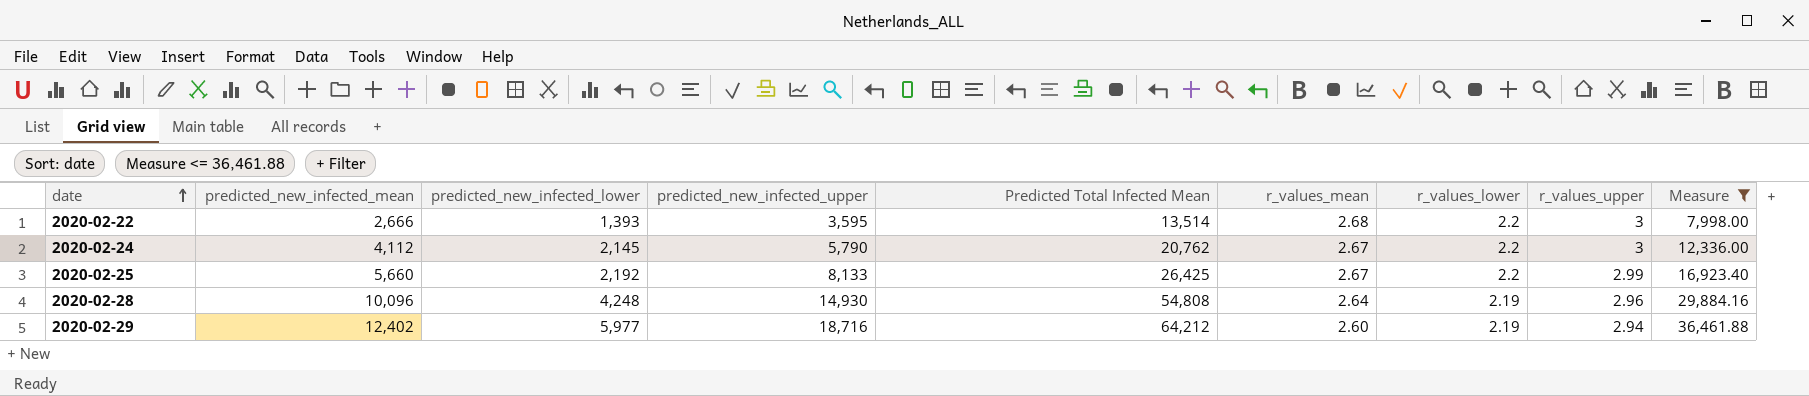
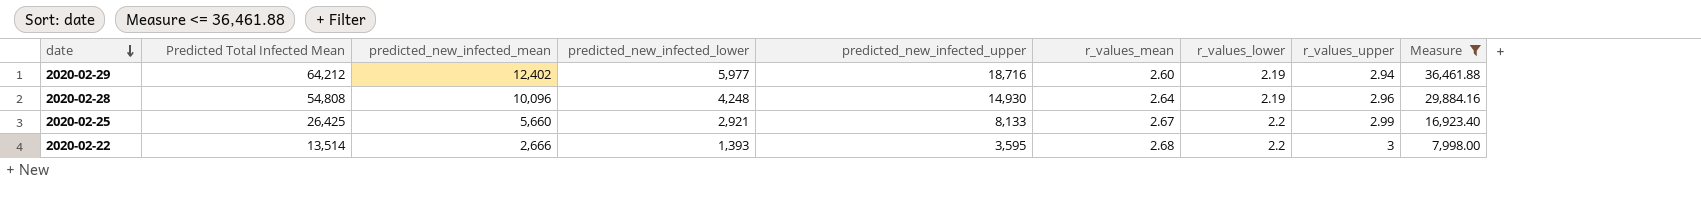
row order: date ascending -> date descending
column Predicted Total Infected Mean | position: 5 -> 2
row 2020-02-24: 4,112 | 2,145 | 5,790 | 20,762 | 2.67 | 2.2 | 3 | 12,336.00 -> none
2020-02-25 | predicted_new_infected_lower: 2,192 -> 2,921

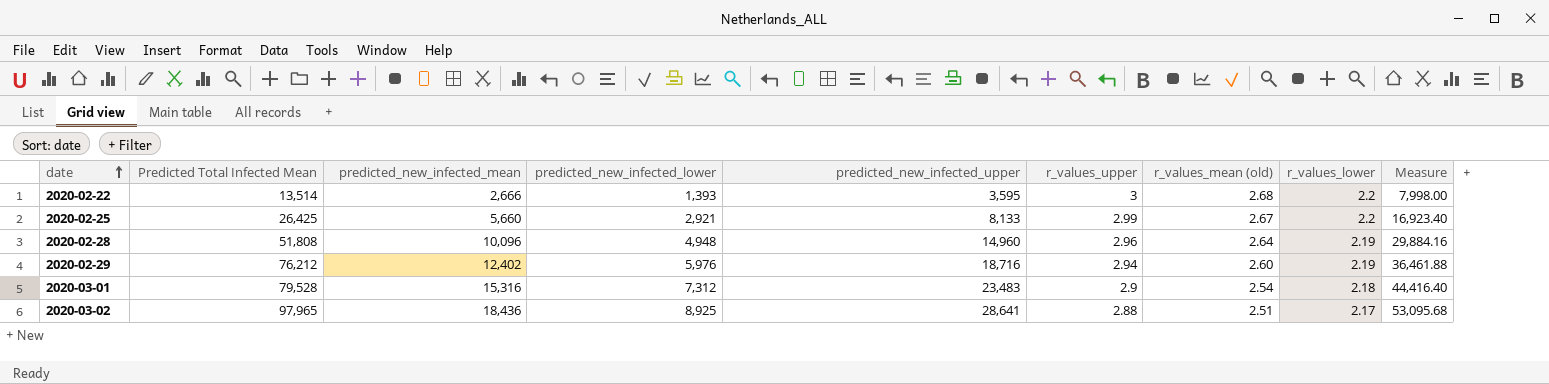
filter: Measure <= 36,461.88 -> none
row order: date descending -> date ascending
column r_values_upper | position: 8 -> 6
column name: r_values_mean -> r_values_mean (old)
2020-02-28 | Predicted Total Infected Mean: 54,808 -> 51,808
2020-02-28 | predicted_new_infected_lower: 4,248 -> 4,948
2020-02-28 | predicted_new_infected_upper: 14,930 -> 14,960
2020-02-29 | Predicted Total Infected Mean: 64,212 -> 76,212
2020-02-29 | predicted_new_infected_lower: 5,977 -> 5,976

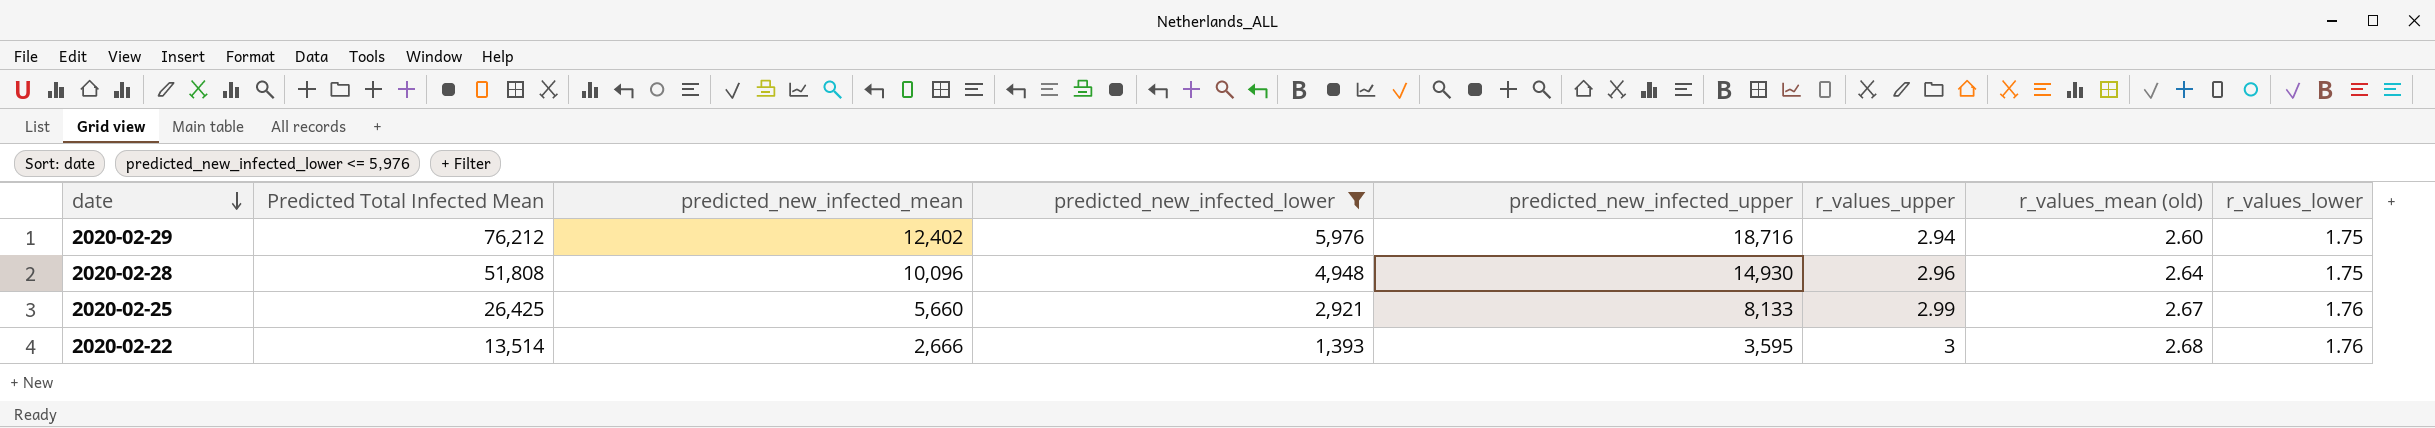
filter: none -> predicted_new_infected_lower <= 5,976
row order: date ascending -> date descending
column Measure | formula: [predicted_new_infected_mean] * [r_values_upper] -> none
2020-02-29 | r_values_lower: 2.19 -> 1.75
2020-02-28 | predicted_new_infected_upper: 14,960 -> 14,930
2020-02-28 | r_values_lower: 2.19 -> 1.75
2020-02-25 | r_values_lower: 2.2 -> 1.76
2020-02-22 | r_values_lower: 2.2 -> 1.76

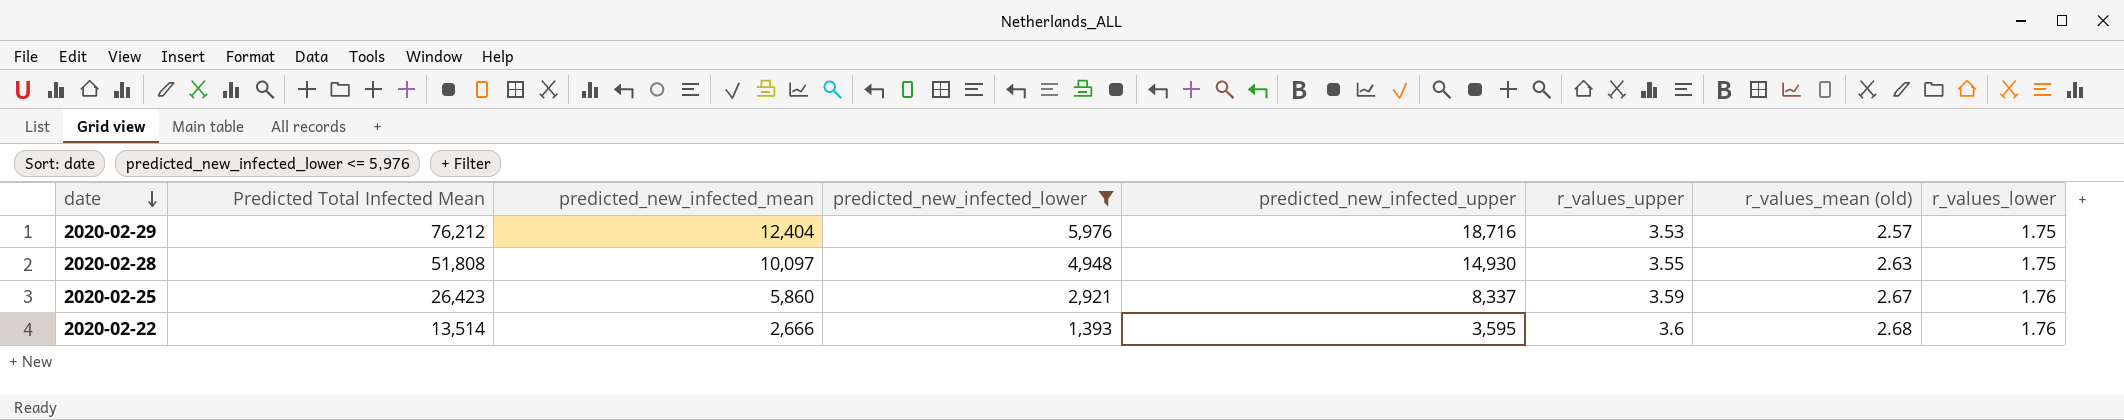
2020-02-29 | predicted_new_infected_mean: 12,402 -> 12,404
2020-02-29 | r_values_upper: 2.94 -> 3.53
2020-02-29 | r_values_mean (old): 2.60 -> 2.57
2020-02-28 | predicted_new_infected_mean: 10,096 -> 10,097
2020-02-28 | r_values_upper: 2.96 -> 3.55
2020-02-28 | r_values_mean (old): 2.64 -> 2.63
2020-02-25 | Predicted Total Infected Mean: 26,425 -> 26,423
2020-02-25 | predicted_new_infected_mean: 5,660 -> 5,860
2020-02-25 | predicted_new_infected_upper: 8,133 -> 8,337
2020-02-25 | r_values_upper: 2.99 -> 3.59
2020-02-22 | r_values_upper: 3 -> 3.6

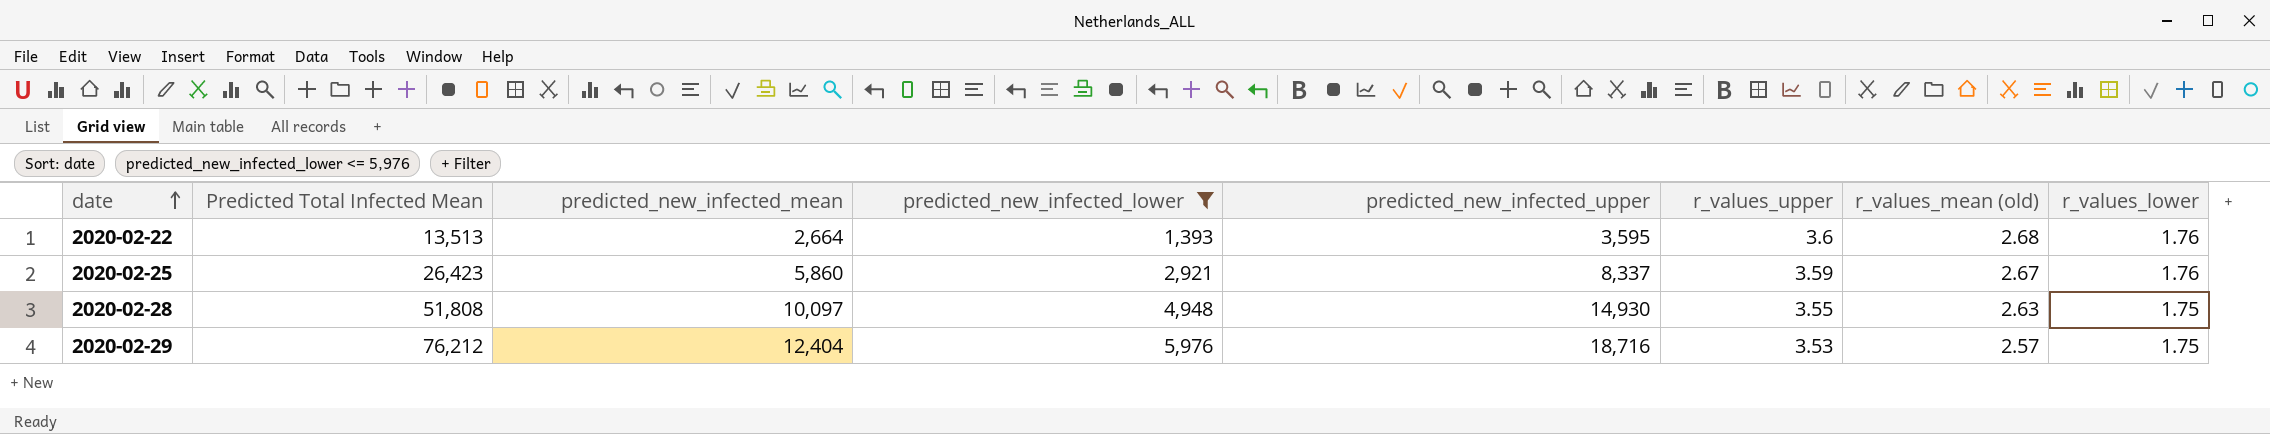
row order: date descending -> date ascending
2020-02-22 | Predicted Total Infected Mean: 13,514 -> 13,513
2020-02-22 | predicted_new_infected_mean: 2,666 -> 2,664

